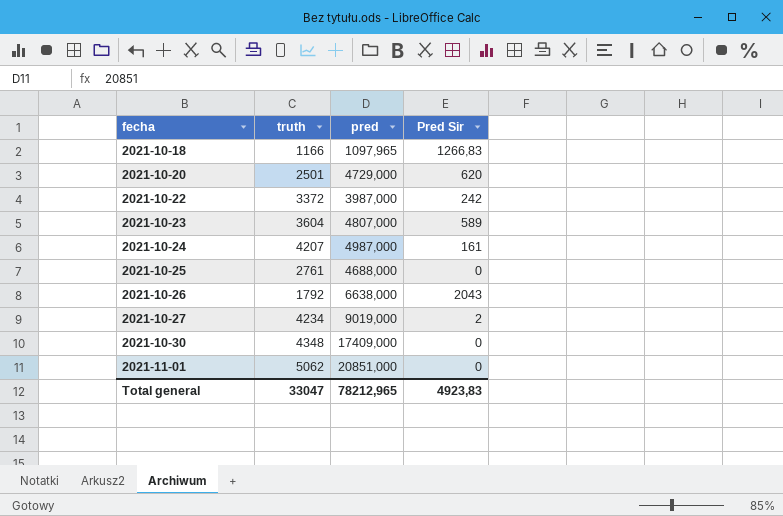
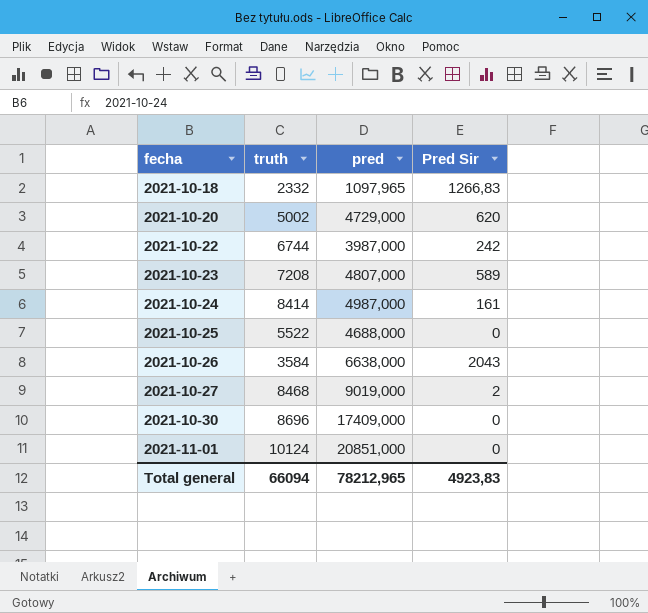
2021-10-18 | truth: 1166 -> 2332
2021-10-20 | truth: 2501 -> 5002
2021-10-22 | truth: 3372 -> 6744
2021-10-23 | truth: 3604 -> 7208
2021-10-24 | truth: 4207 -> 8414
2021-10-25 | truth: 2761 -> 5522
2021-10-26 | truth: 1792 -> 3584
2021-10-27 | truth: 4234 -> 8468
2021-10-30 | truth: 4348 -> 8696
2021-11-01 | truth: 5062 -> 10124
Total general | truth: 33047 -> 66094

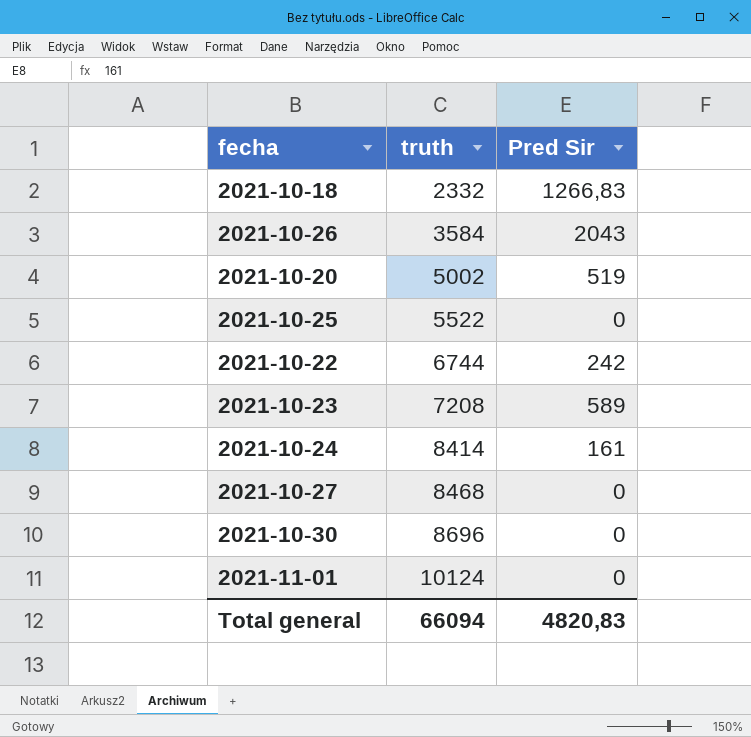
row order: fecha ascending -> truth ascending
column pred | position: 3 -> none
2021-10-20 | Pred Sir: 620 -> 519
2021-10-27 | Pred Sir: 2 -> 0
Total general | Pred Sir: 4923,83 -> 4820,83

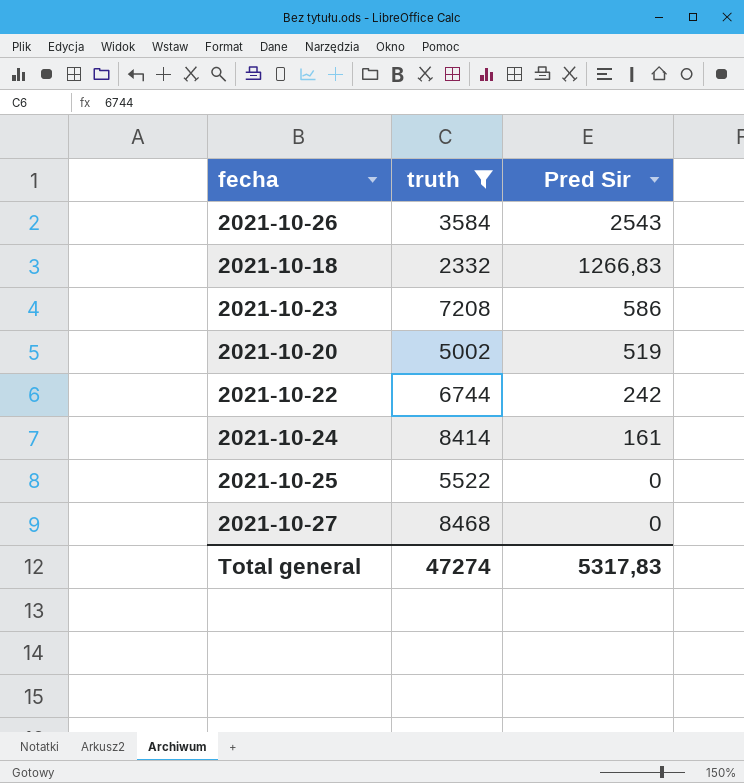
filter: none -> truth <= 8468
row order: truth ascending -> Pred Sir descending
2021-10-26 | Pred Sir: 2043 -> 2543
2021-10-23 | Pred Sir: 589 -> 586
Total general | truth: 66094 -> 47274
Total general | Pred Sir: 4820,83 -> 5317,83

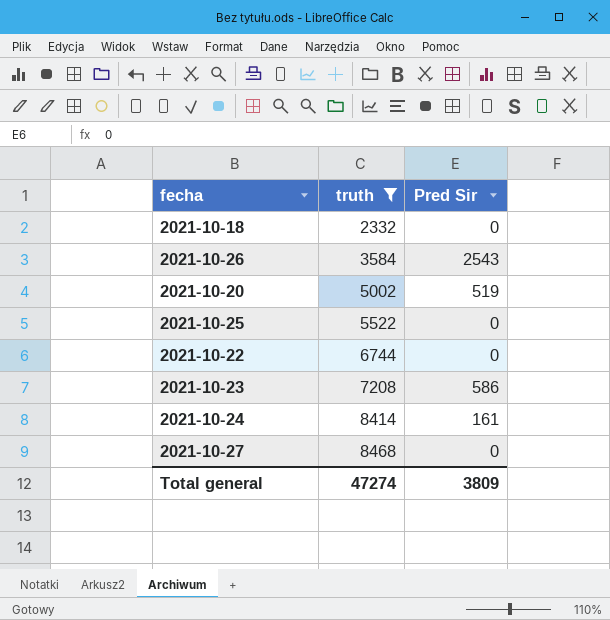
row order: Pred Sir descending -> truth ascending
2021-10-18 | Pred Sir: 1266,83 -> 0
2021-10-22 | Pred Sir: 242 -> 0
Total general | Pred Sir: 5317,83 -> 3809

